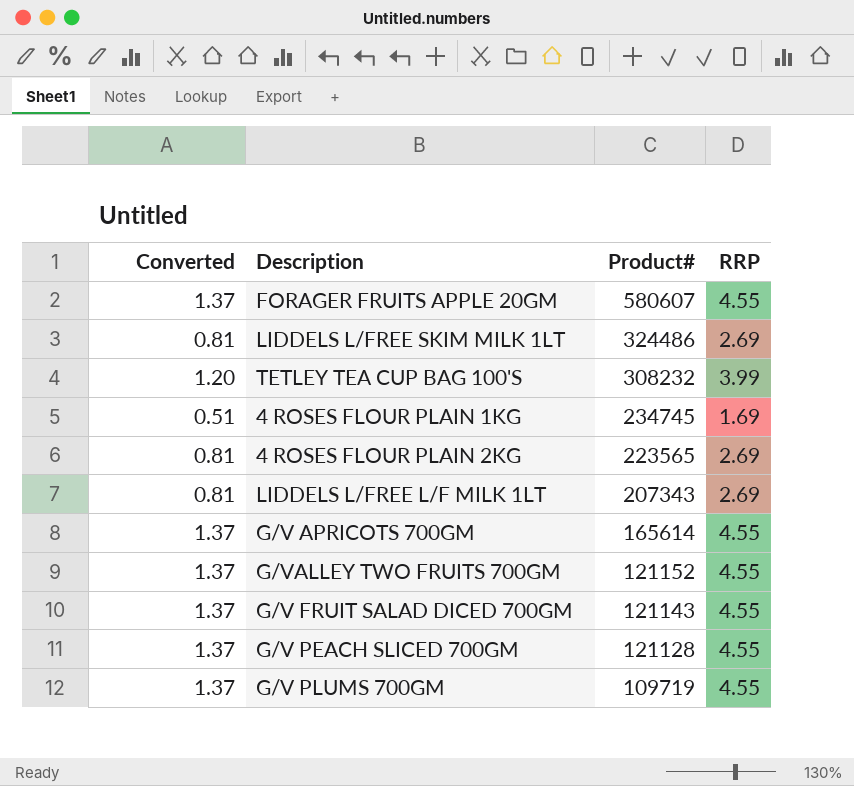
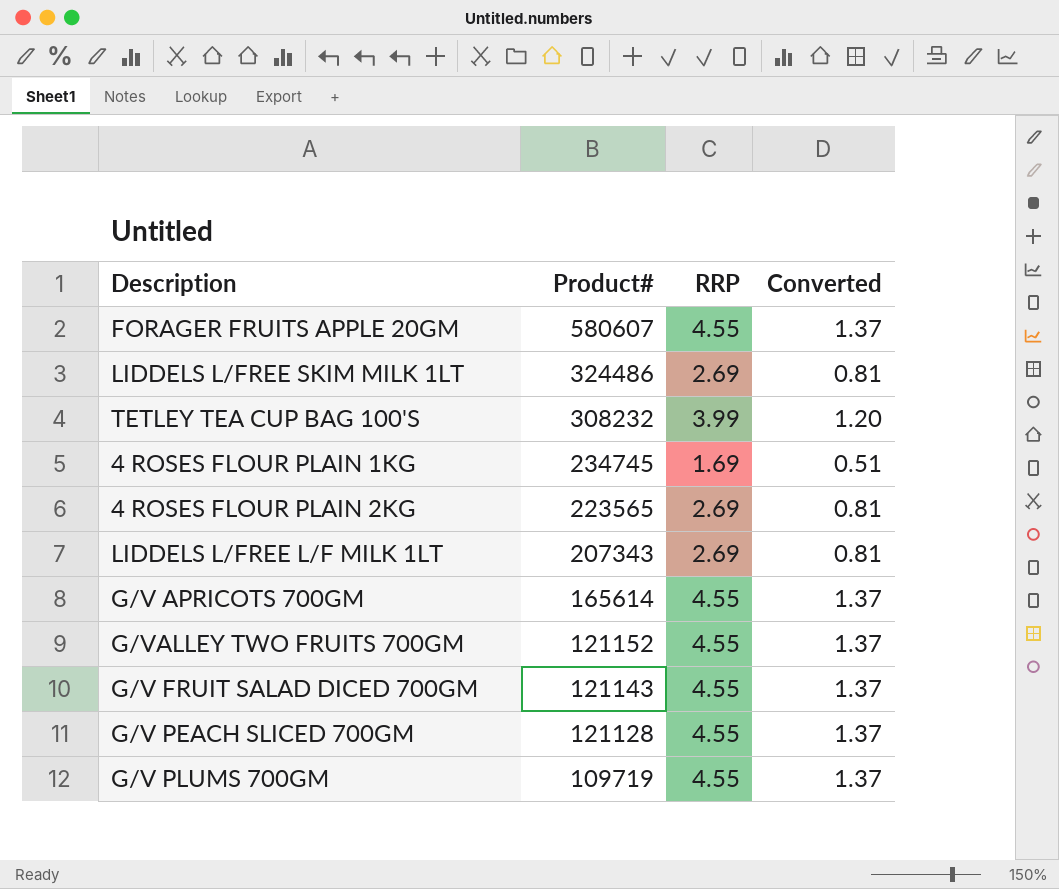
column Converted | position: 1 -> 4

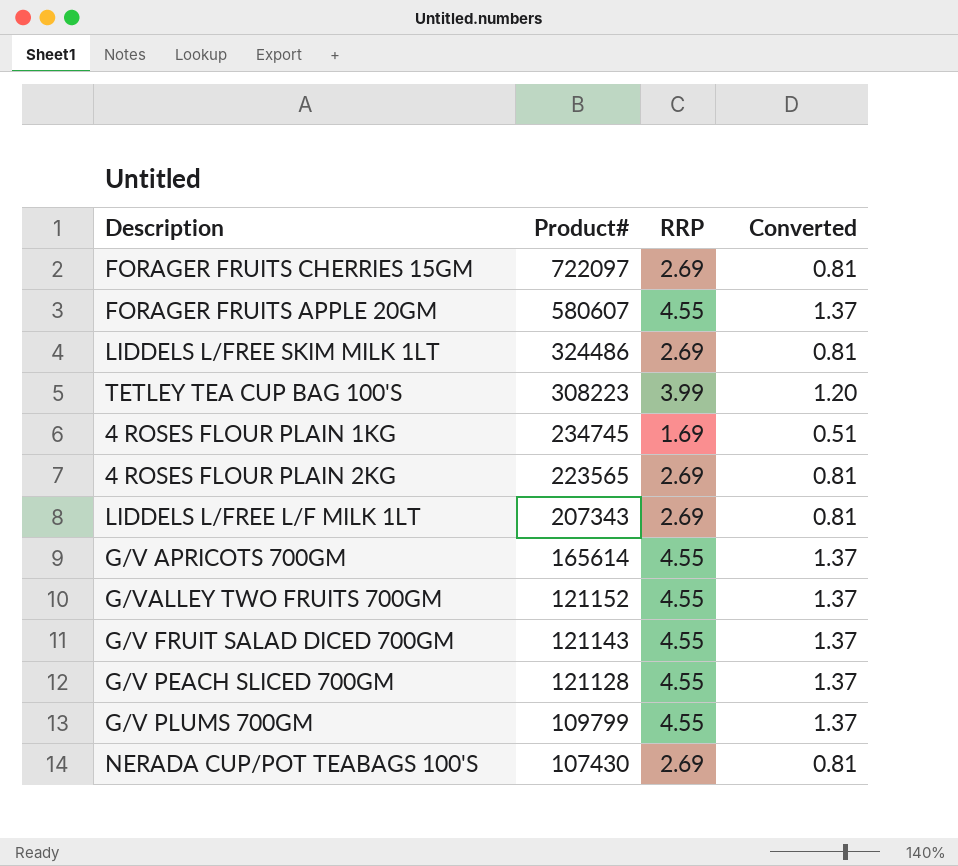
row FORAGER FRUITS CHERRIES 15GM: none -> 722097 | 2.69 | 0.81
TETLEY TEA CUP BAG 100'S | Product#: 308232 -> 308223
G/V PLUMS 700GM | Product#: 109719 -> 109799
row NERADA CUP/POT TEABAGS 100'S: none -> 107430 | 2.69 | 0.81

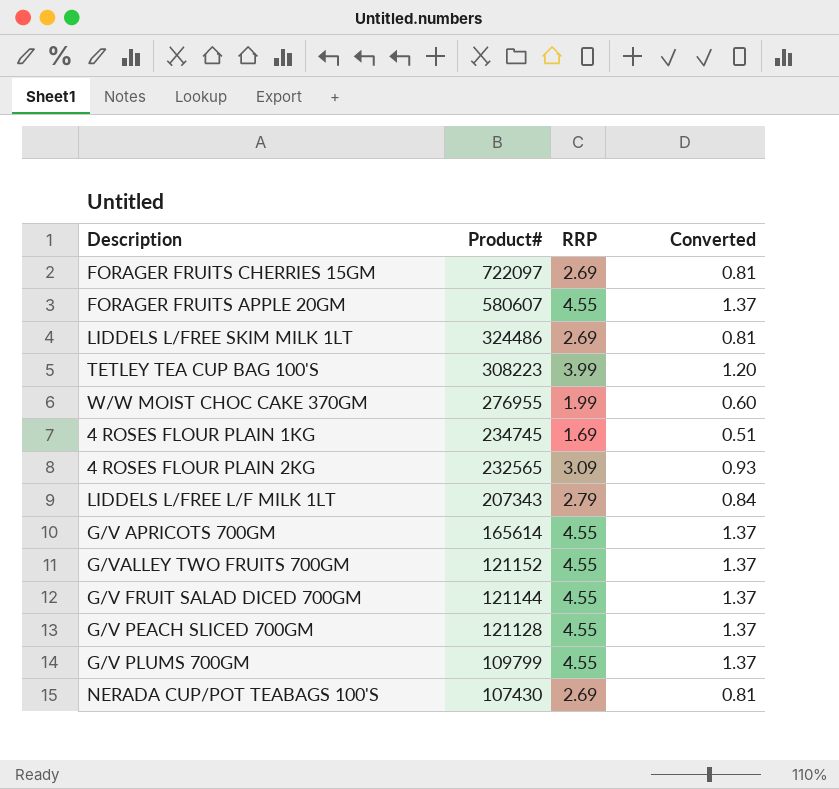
row W/W MOIST CHOC CAKE 370GM: none -> 276955 | 1.99 | 0.60
4 ROSES FLOUR PLAIN 2KG | Product#: 223565 -> 232565
4 ROSES FLOUR PLAIN 2KG | RRP: 2.69 -> 3.09
4 ROSES FLOUR PLAIN 2KG | Converted: 0.81 -> 0.93
LIDDELS L/FREE L/F MILK 1LT | RRP: 2.69 -> 2.79
LIDDELS L/FREE L/F MILK 1LT | Converted: 0.81 -> 0.84
G/V FRUIT SALAD DICED 700GM | Product#: 121143 -> 121144

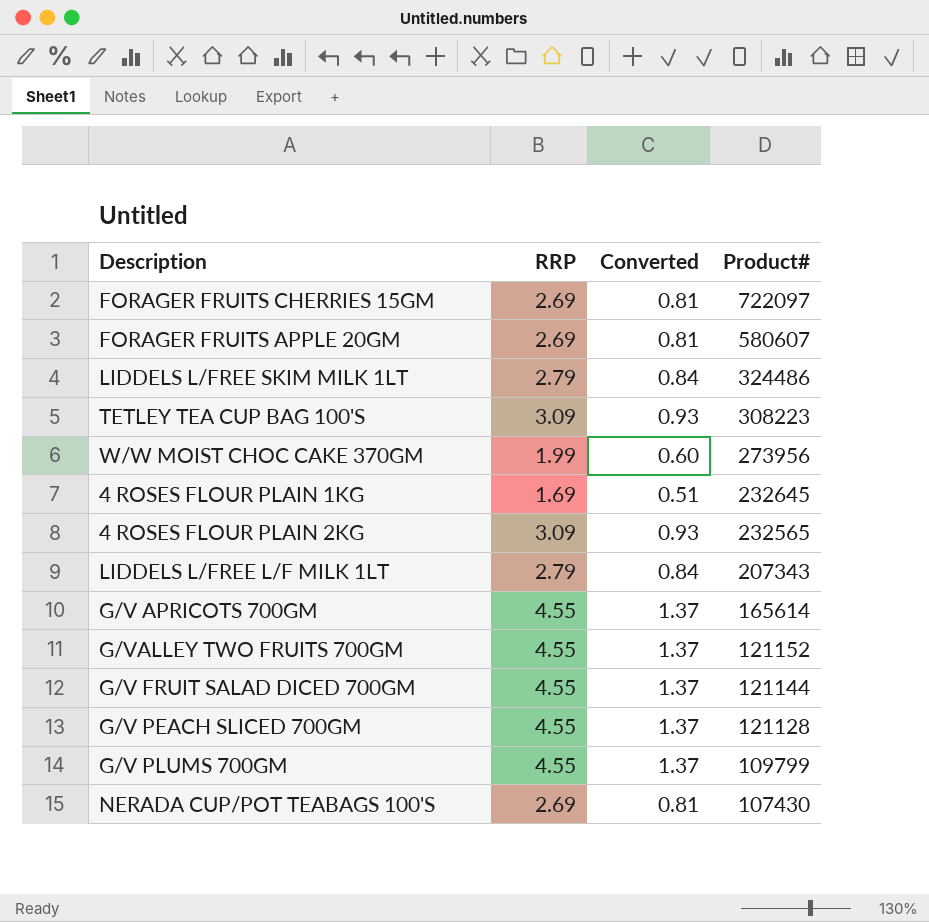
column Product# | position: 2 -> 4
FORAGER FRUITS APPLE 20GM | RRP: 4.55 -> 2.69
FORAGER FRUITS APPLE 20GM | Converted: 1.37 -> 0.81
LIDDELS L/FREE SKIM MILK 1LT | RRP: 2.69 -> 2.79
LIDDELS L/FREE SKIM MILK 1LT | Converted: 0.81 -> 0.84
TETLEY TEA CUP BAG 100'S | RRP: 3.99 -> 3.09
TETLEY TEA CUP BAG 100'S | Converted: 1.20 -> 0.93
W/W MOIST CHOC CAKE 370GM | Product#: 276955 -> 273956
4 ROSES FLOUR PLAIN 1KG | Product#: 234745 -> 232645

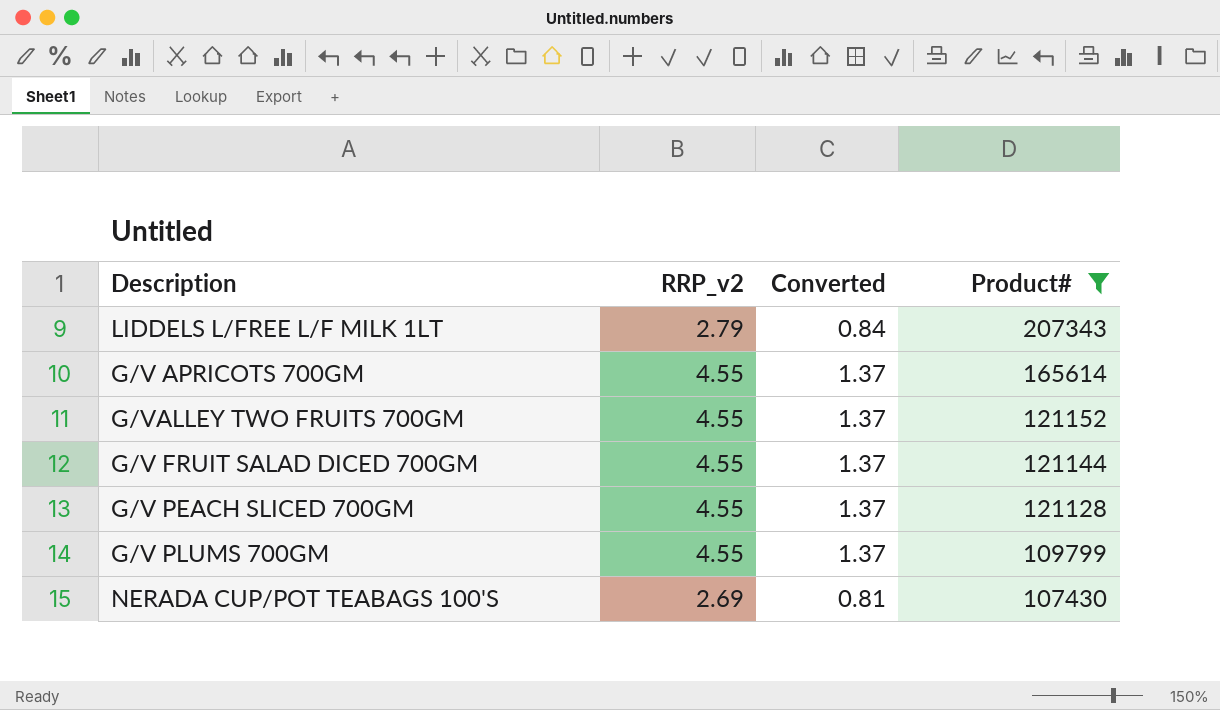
filter: none -> Product# <= 207343
column name: RRP -> RRP_v2

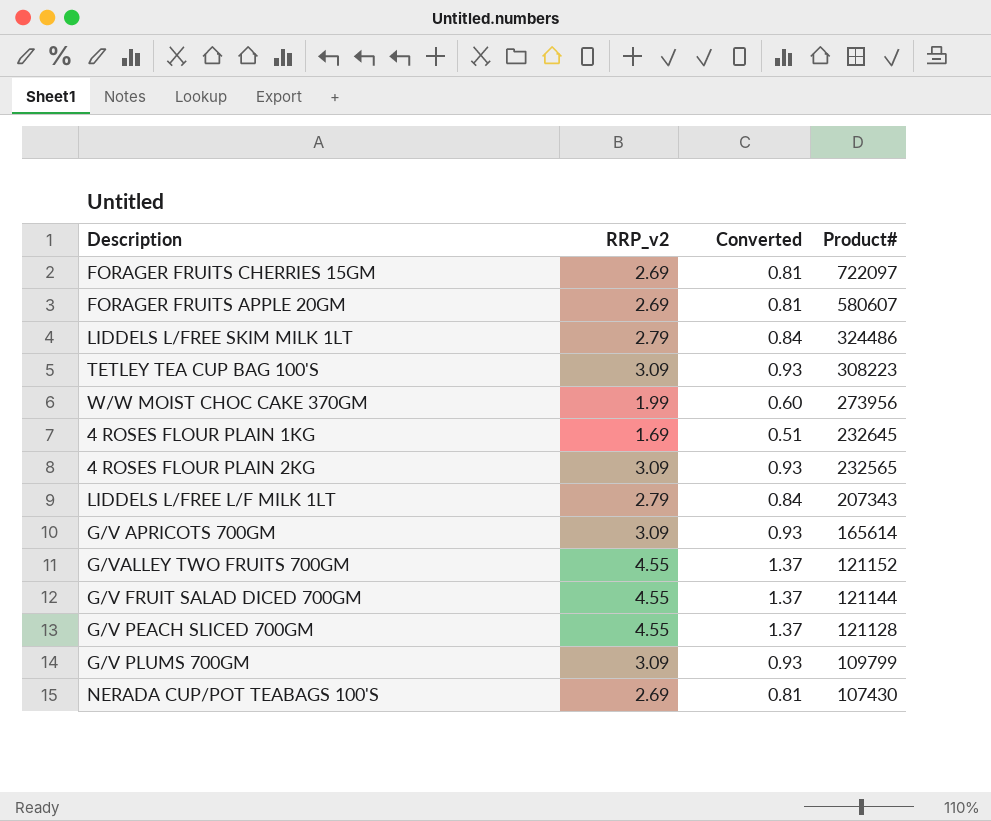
filter: Product# <= 207343 -> none
G/V APRICOTS 700GM | RRP_v2: 4.55 -> 3.09
G/V APRICOTS 700GM | Converted: 1.37 -> 0.93
G/V PLUMS 700GM | RRP_v2: 4.55 -> 3.09
G/V PLUMS 700GM | Converted: 1.37 -> 0.93

